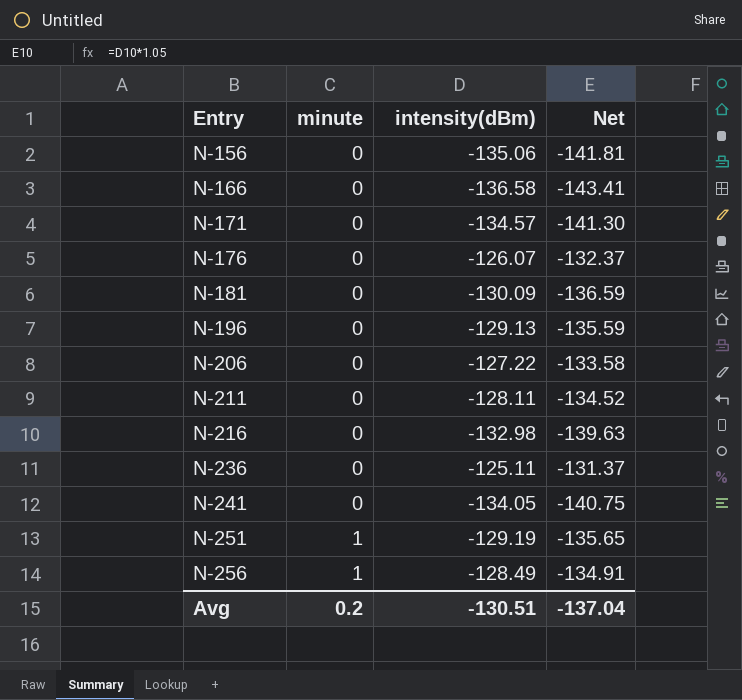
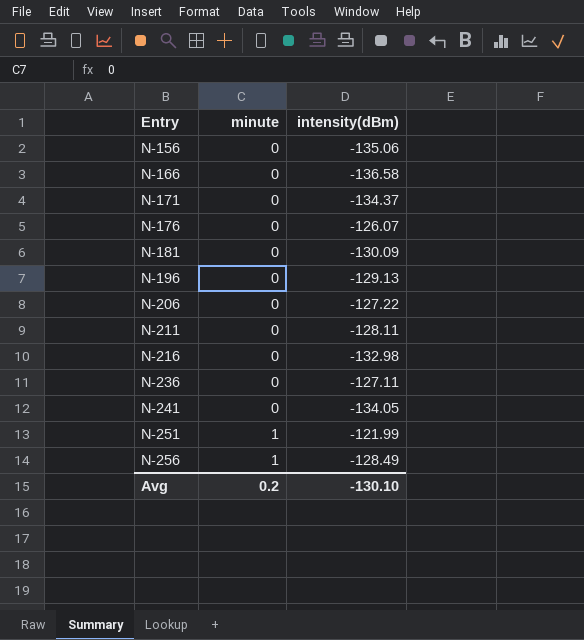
column Net | formula: [intensity(dBm)] * 1.05 -> none
N-171 | intensity(dBm): -134.57 -> -134.37
N-236 | intensity(dBm): -125.11 -> -127.11
N-251 | intensity(dBm): -129.19 -> -121.99
Avg | intensity(dBm): -130.51 -> -130.10

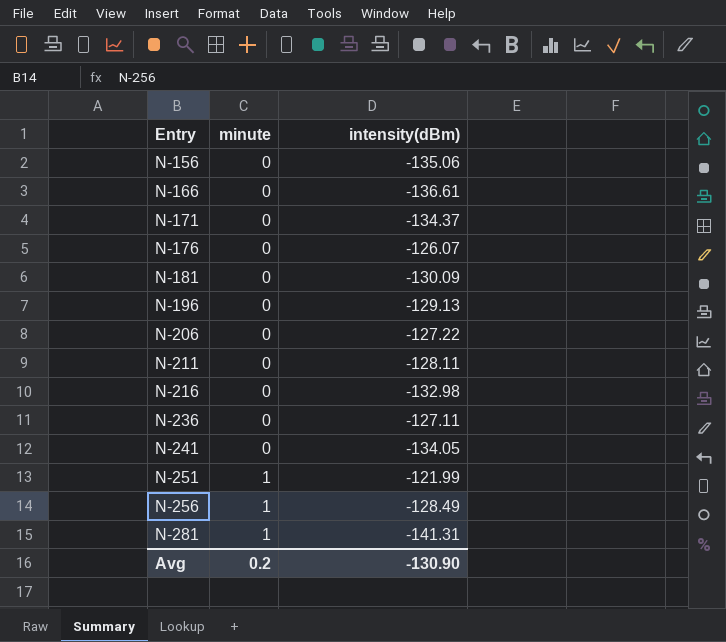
N-166 | intensity(dBm): -136.58 -> -136.61
row N-281: none -> 1 | -141.31
Avg | intensity(dBm): -130.10 -> -130.90

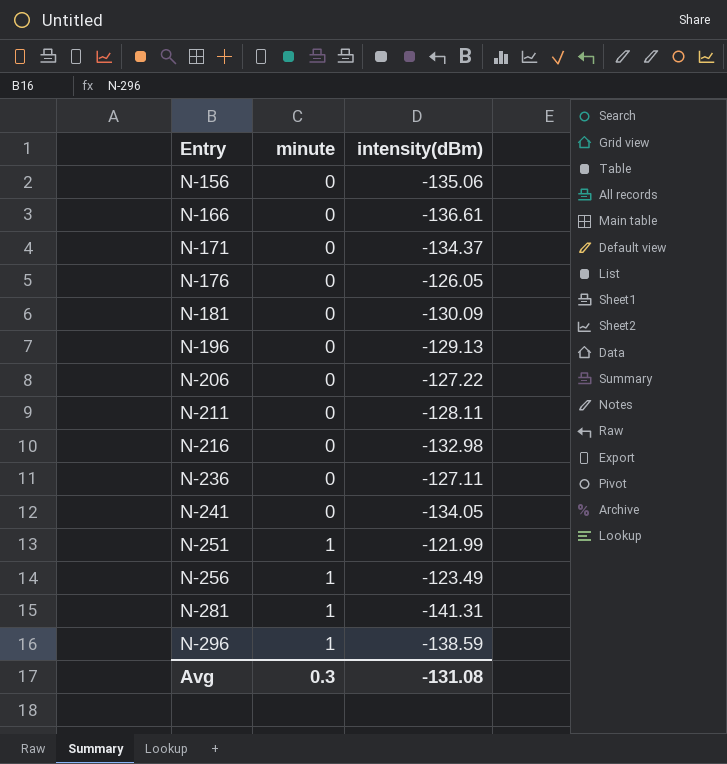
N-176 | intensity(dBm): -126.07 -> -126.05
N-256 | intensity(dBm): -128.49 -> -123.49
row N-296: none -> 1 | -138.59
Avg | minute: 0.2 -> 0.3
Avg | intensity(dBm): -130.90 -> -131.08

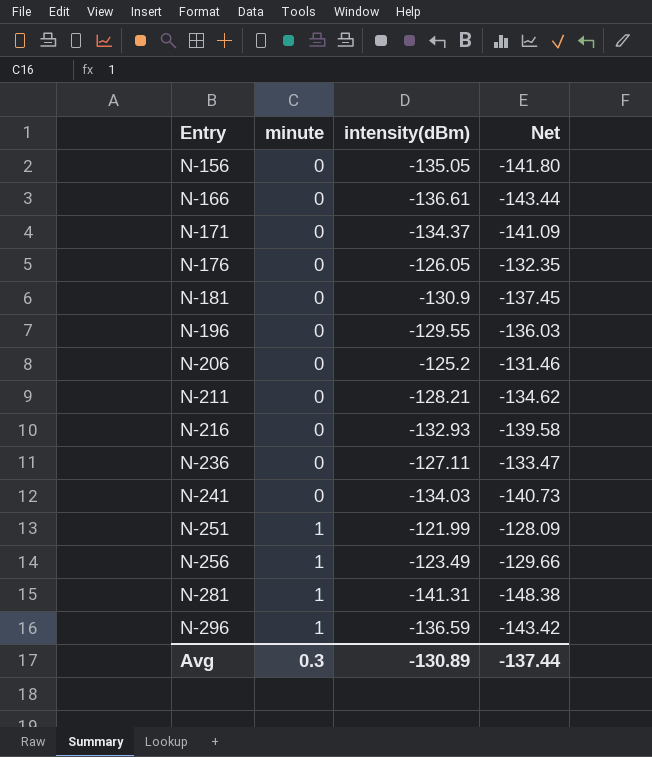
column Net | formula: none -> [intensity(dBm)] * 1.05
N-156 | intensity(dBm): -135.06 -> -135.05
N-181 | intensity(dBm): -130.09 -> -130.9
N-196 | intensity(dBm): -129.13 -> -129.55
N-206 | intensity(dBm): -127.22 -> -125.2
N-211 | intensity(dBm): -128.11 -> -128.21
N-216 | intensity(dBm): -132.98 -> -132.93
N-241 | intensity(dBm): -134.05 -> -134.03
N-296 | intensity(dBm): -138.59 -> -136.59
Avg | intensity(dBm): -131.08 -> -130.89

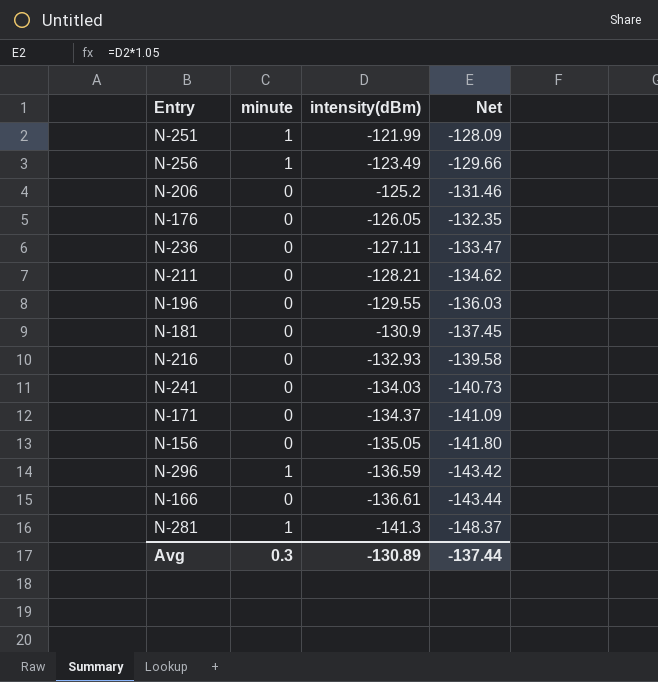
row order: Entry ascending -> intensity(dBm) descending
N-281 | intensity(dBm): -141.31 -> -141.3
N-281 | Net: -148.38 -> -148.37

